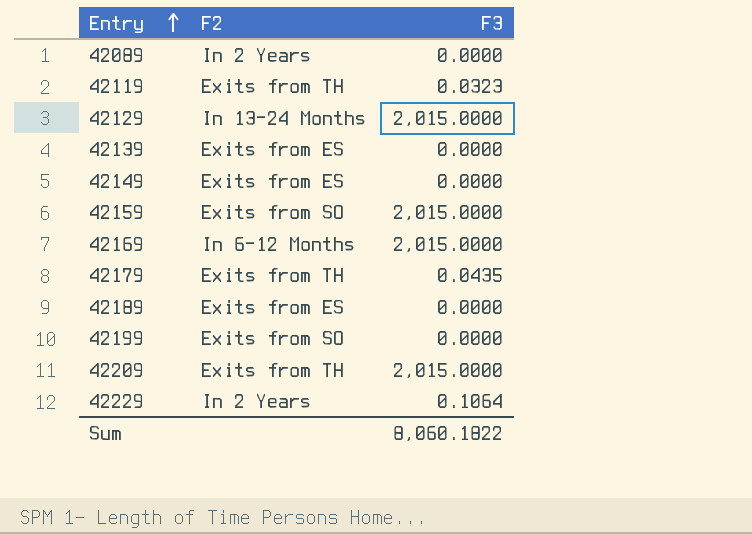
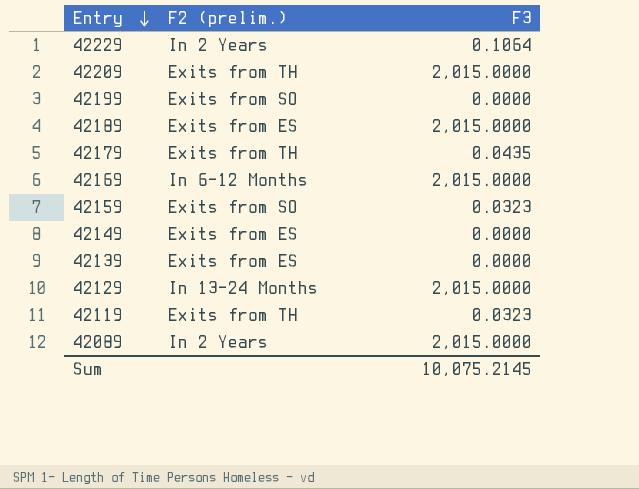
row order: Entry ascending -> Entry descending
column name: F2 -> F2 (prelim.)
42189 | F3: 0.0000 -> 2,015.0000
42159 | F3: 2,015.0000 -> 0.0323
42089 | F3: 0.0000 -> 2,015.0000
Sum | F3: 8,060.1822 -> 10,075.2145

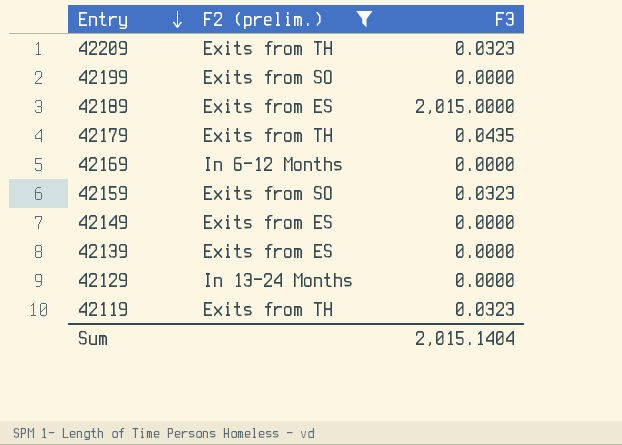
filter: none -> F2 (prelim.) != In 2 Years
42209 | F3: 2,015.0000 -> 0.0323
42169 | F3: 2,015.0000 -> 0.0000
42129 | F3: 2,015.0000 -> 0.0000
Sum | F3: 10,075.2145 -> 2,015.1404

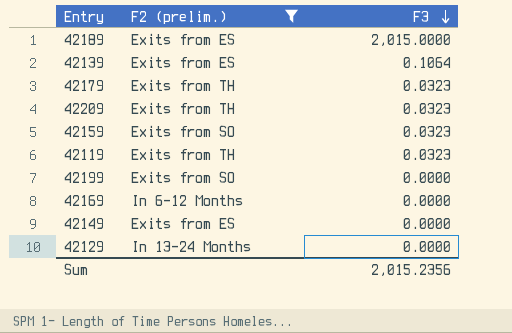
row order: Entry descending -> F3 descending
42139 | F3: 0.0000 -> 0.1064
42179 | F3: 0.0435 -> 0.0323
Sum | F3: 2,015.1404 -> 2,015.2356

